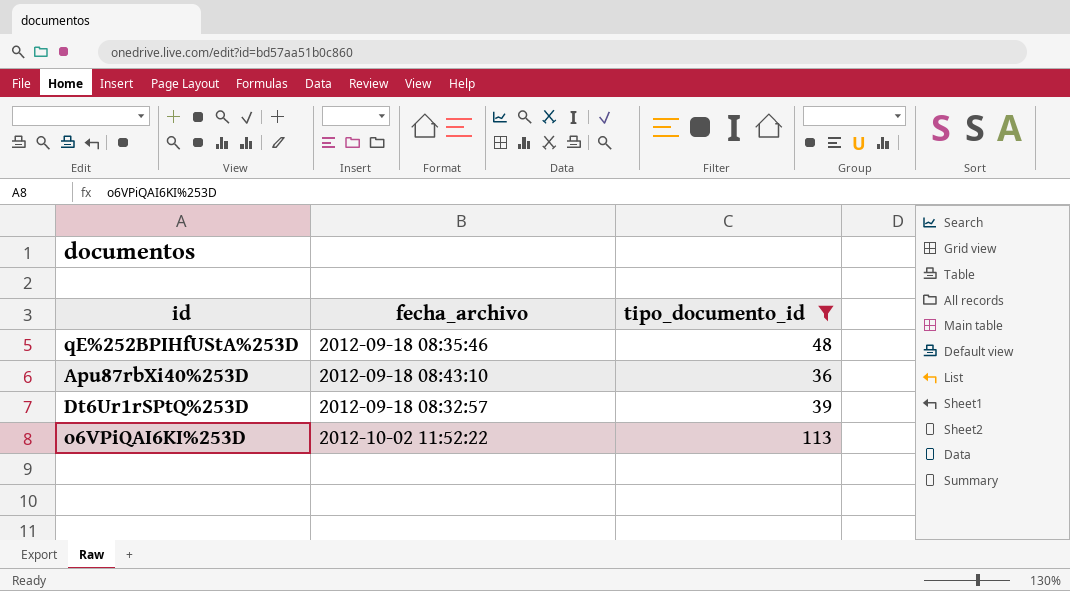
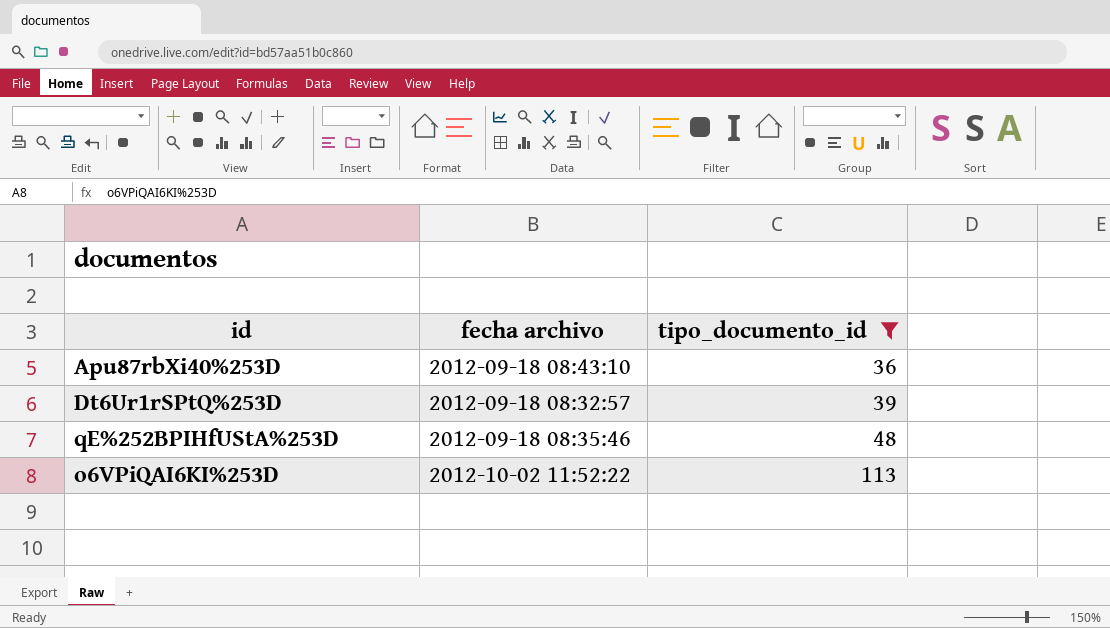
row order: none -> tipo_documento_id ascending
column name: fecha_archivo -> fecha archivo

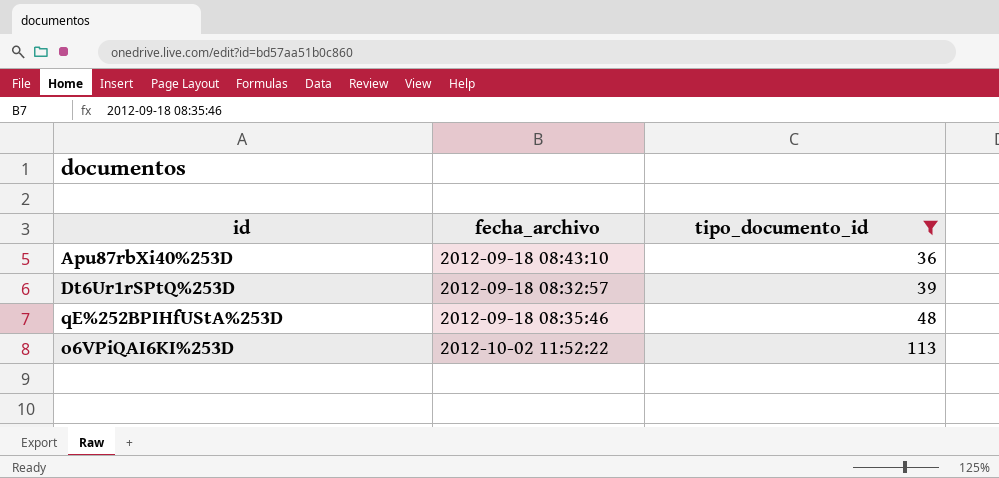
column name: fecha archivo -> fecha_archivo

